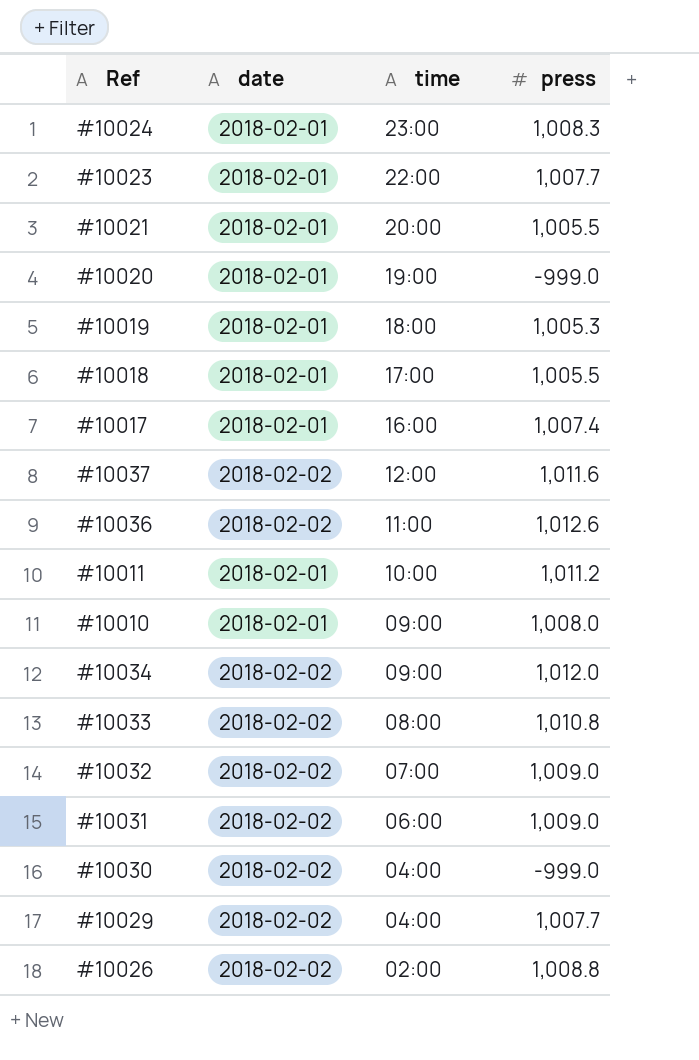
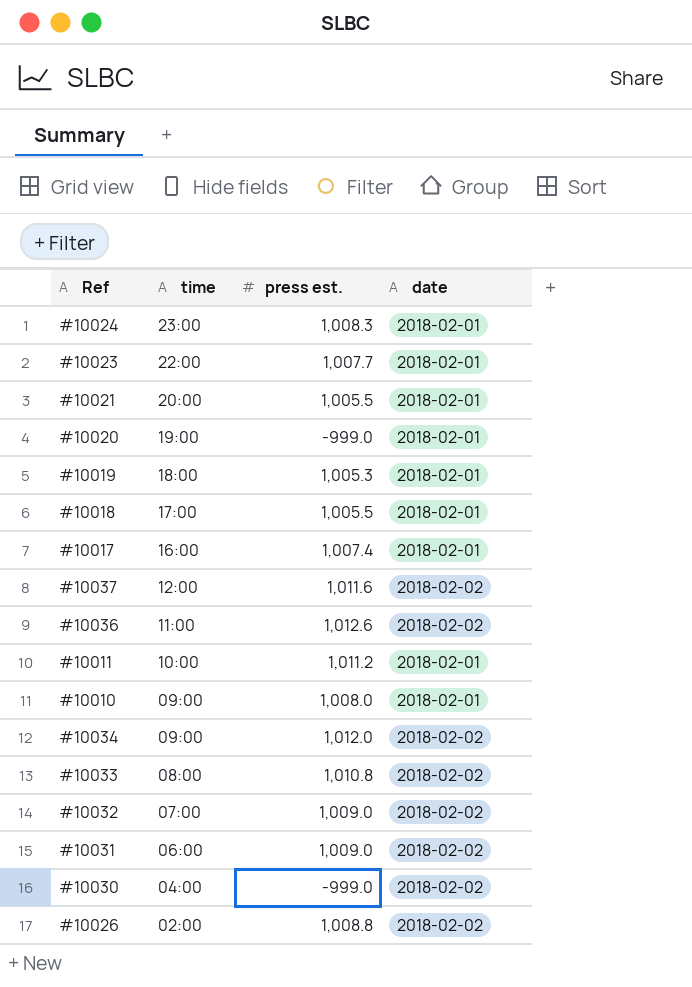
column name: press -> press est.
column date | position: 2 -> 4
row #10029: 2018-02-02 | 04:00 | 1,007.7 -> none

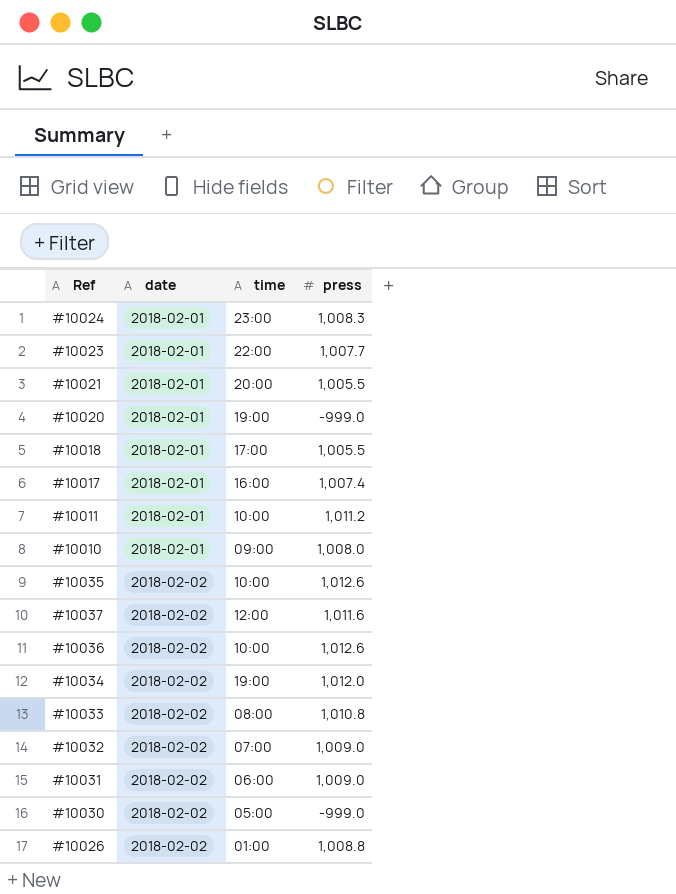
row order: time descending -> date ascending
column date | position: 4 -> 2
column name: press est. -> press
row #10019: 18:00 | 1,005.3 | 2018-02-01 -> none
row #10035: none -> 2018-02-02 | 10:00 | 1,012.6
#10036 | time: 11:00 -> 10:00
#10034 | time: 09:00 -> 19:00
#10030 | time: 04:00 -> 05:00
#10026 | time: 02:00 -> 01:00

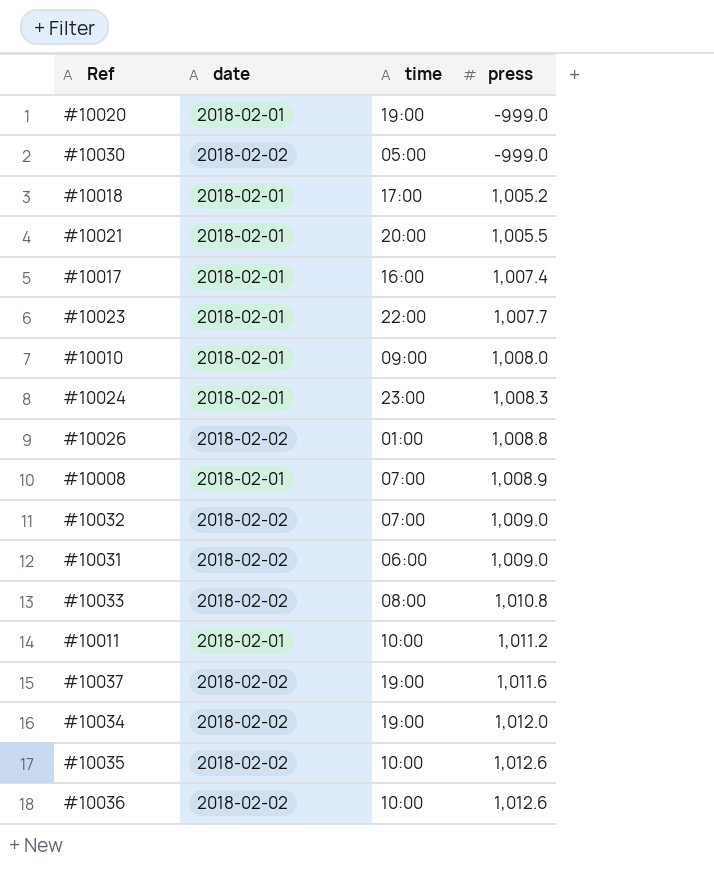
row order: date ascending -> press ascending
#10018 | press: 1,005.5 -> 1,005.2
row #10008: none -> 2018-02-01 | 07:00 | 1,008.9
#10037 | time: 12:00 -> 19:00

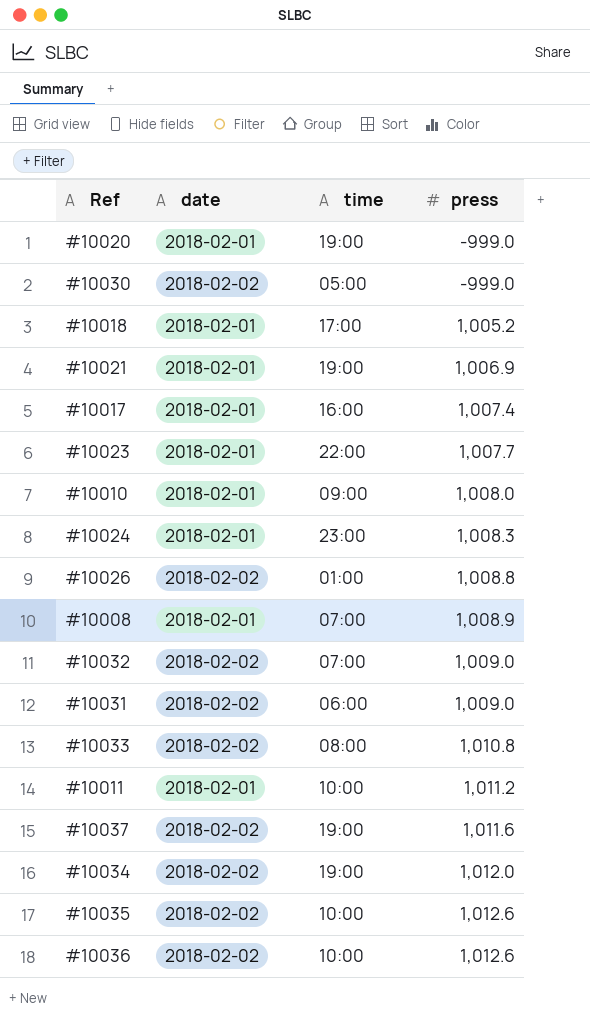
#10021 | time: 20:00 -> 19:00
#10021 | press: 1,005.5 -> 1,006.9

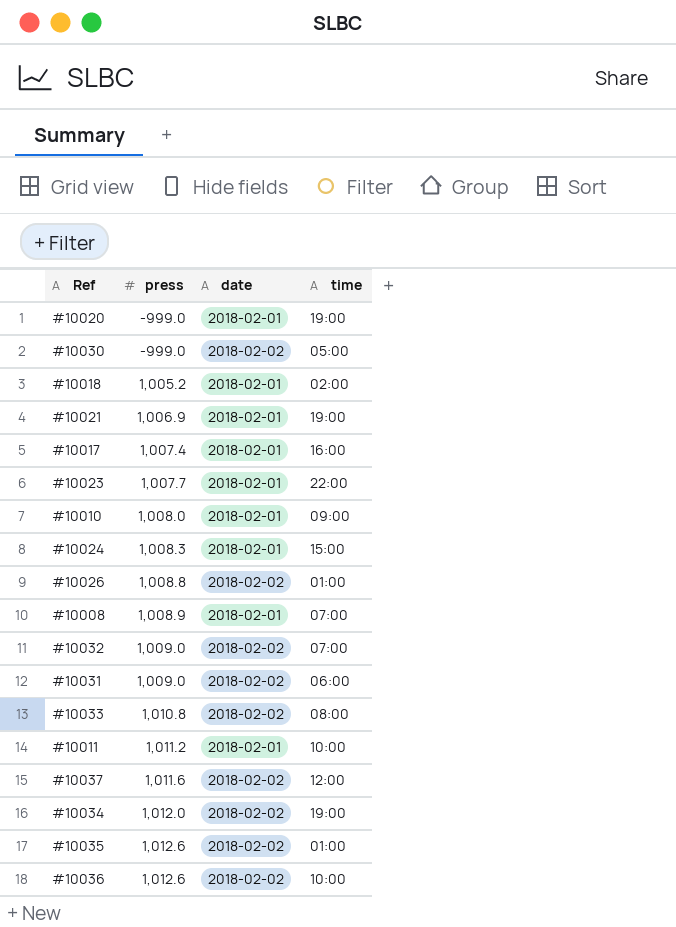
column press | position: 4 -> 2
#10018 | time: 17:00 -> 02:00
#10024 | time: 23:00 -> 15:00
#10037 | time: 19:00 -> 12:00
#10035 | time: 10:00 -> 01:00

